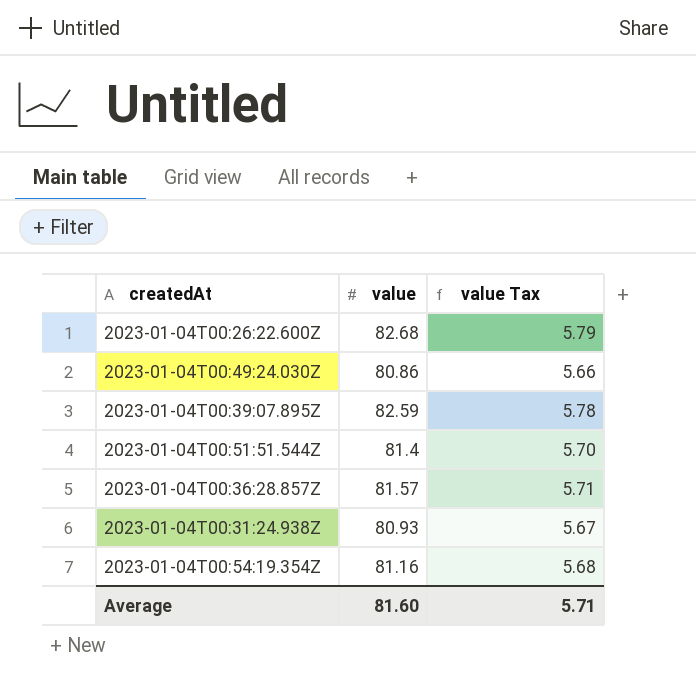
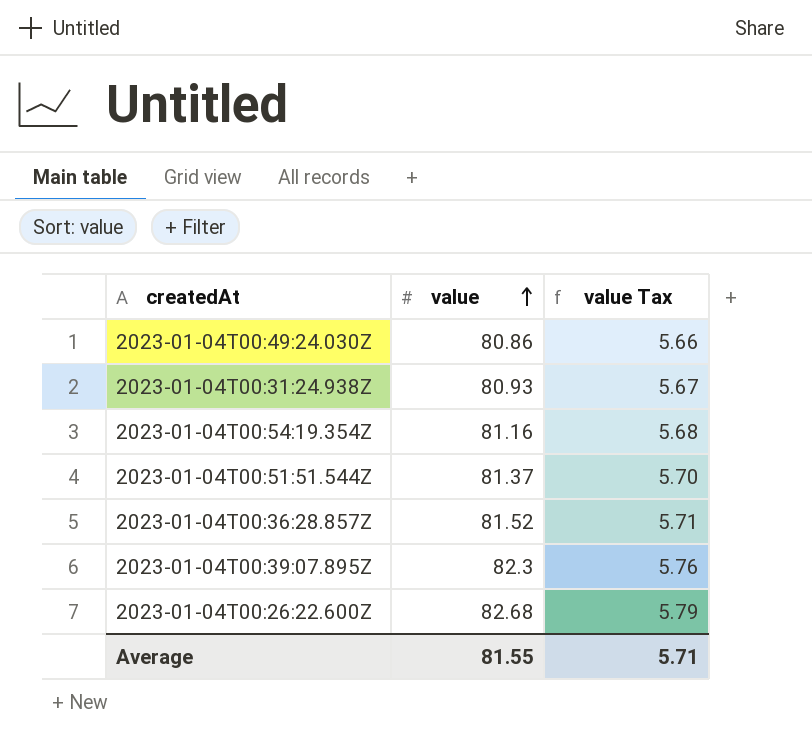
row order: none -> value ascending
2023-01-04T00:51:51.544Z | value: 81.4 -> 81.37
2023-01-04T00:36:28.857Z | value: 81.57 -> 81.52
2023-01-04T00:39:07.895Z | value: 82.59 -> 82.3
2023-01-04T00:39:07.895Z | value Tax: 5.78 -> 5.76
Average | value: 81.60 -> 81.55

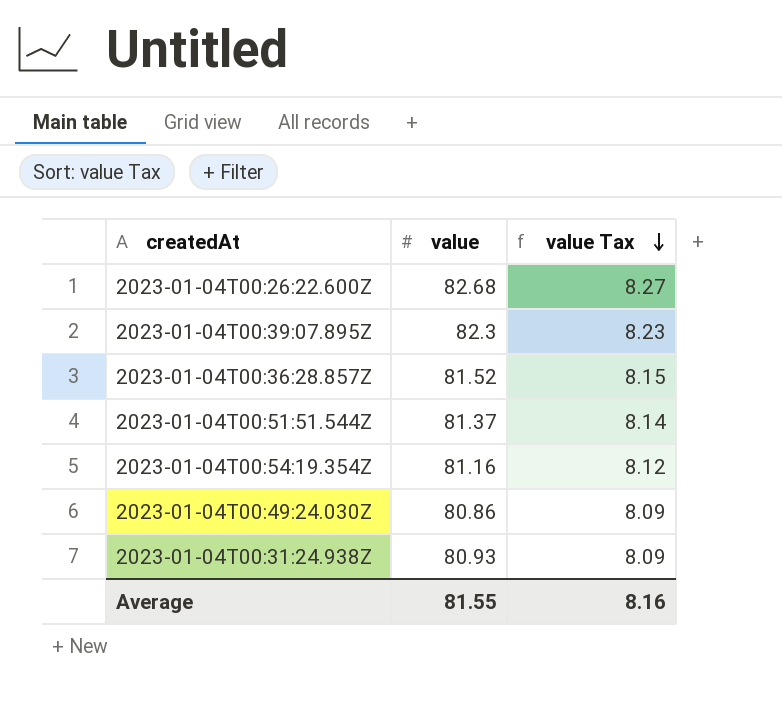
row order: value ascending -> value Tax descending
column value Tax | formula: [value] * 0.07 -> [value] * 0.1
Average | value Tax: 5.71 -> 8.16

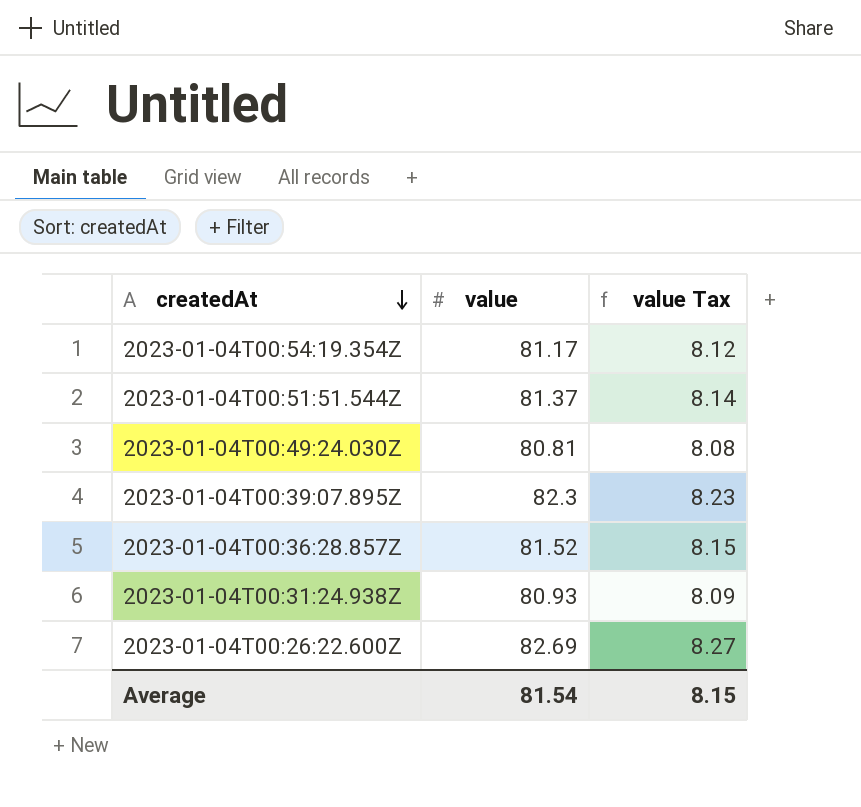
row order: value Tax descending -> createdAt descending
2023-01-04T00:54:19.354Z | value: 81.16 -> 81.17
2023-01-04T00:49:24.030Z | value: 80.86 -> 80.81
2023-01-04T00:49:24.030Z | value Tax: 8.09 -> 8.08
2023-01-04T00:26:22.600Z | value: 82.68 -> 82.69
Average | value: 81.55 -> 81.54
Average | value Tax: 8.16 -> 8.15

